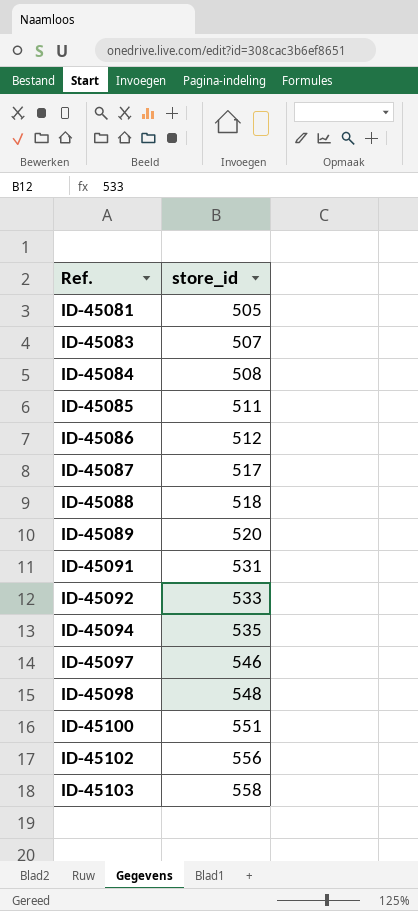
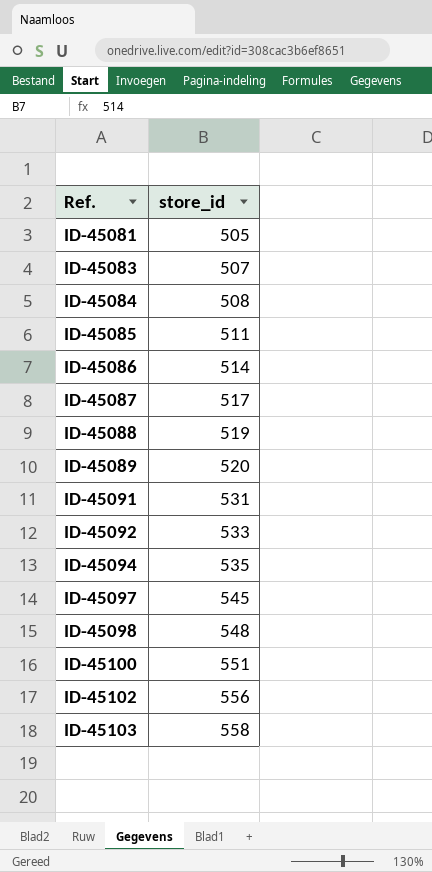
ID-45086 | store_id: 512 -> 514
ID-45088 | store_id: 518 -> 519
ID-45097 | store_id: 546 -> 545

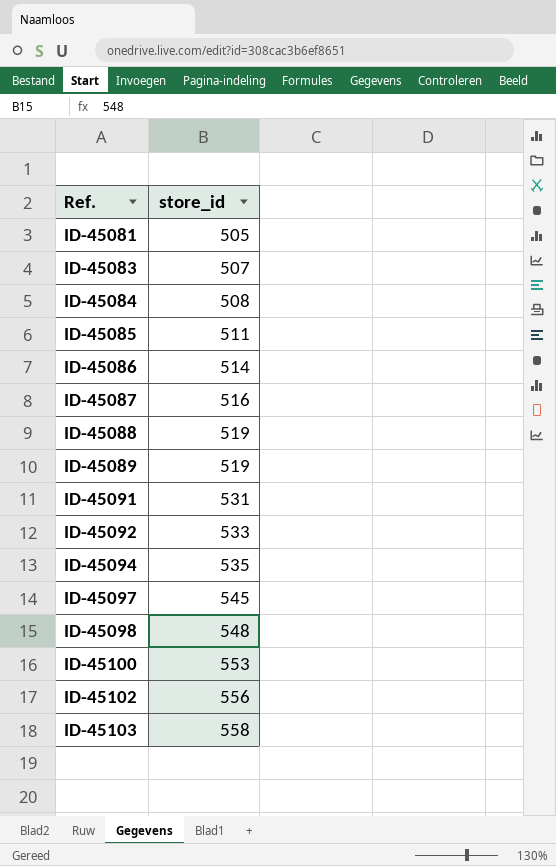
ID-45087 | store_id: 517 -> 516
ID-45089 | store_id: 520 -> 519
ID-45100 | store_id: 551 -> 553

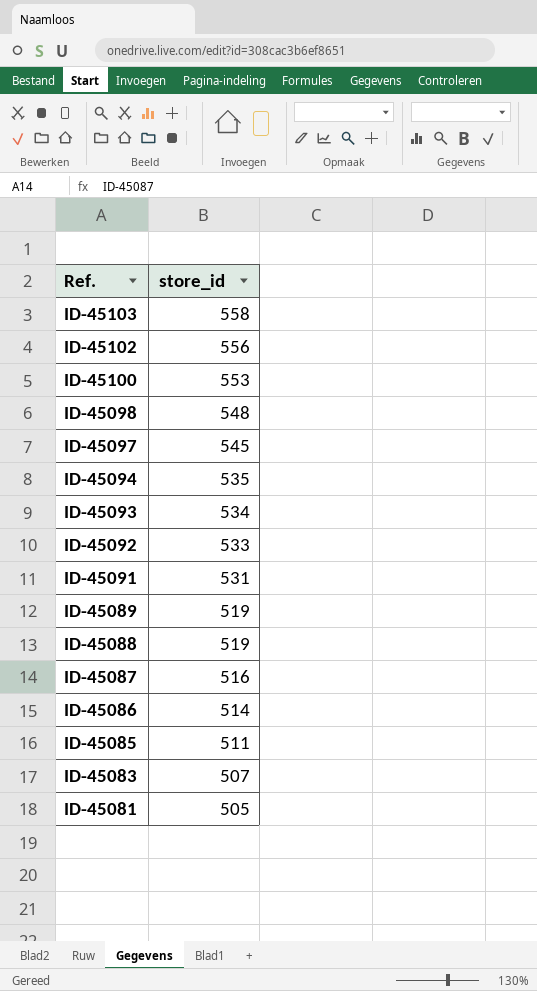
row order: Ref. ascending -> Ref. descending
row ID-45084: 508 -> none
row ID-45093: none -> 534

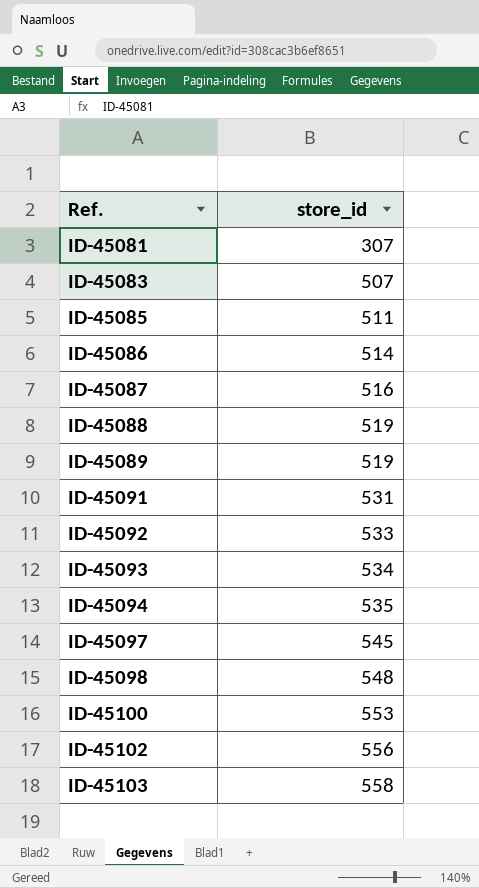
row order: Ref. descending -> Ref. ascending
ID-45081 | store_id: 505 -> 307

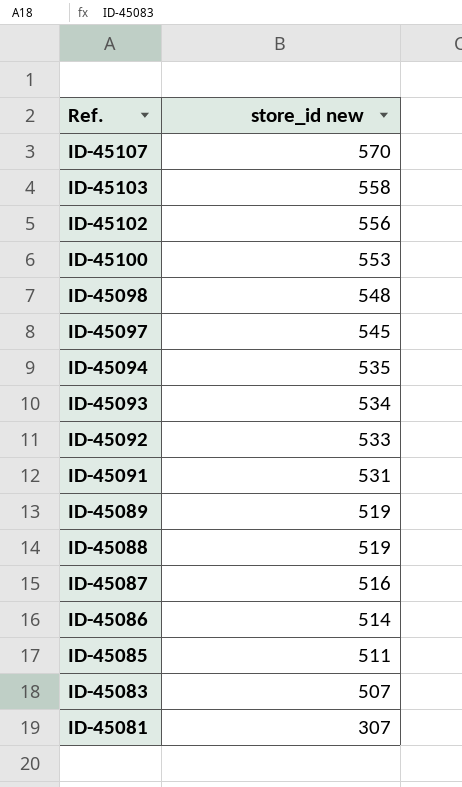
row order: Ref. ascending -> Ref. descending
column name: store_id -> store_id new
row ID-45107: none -> 570

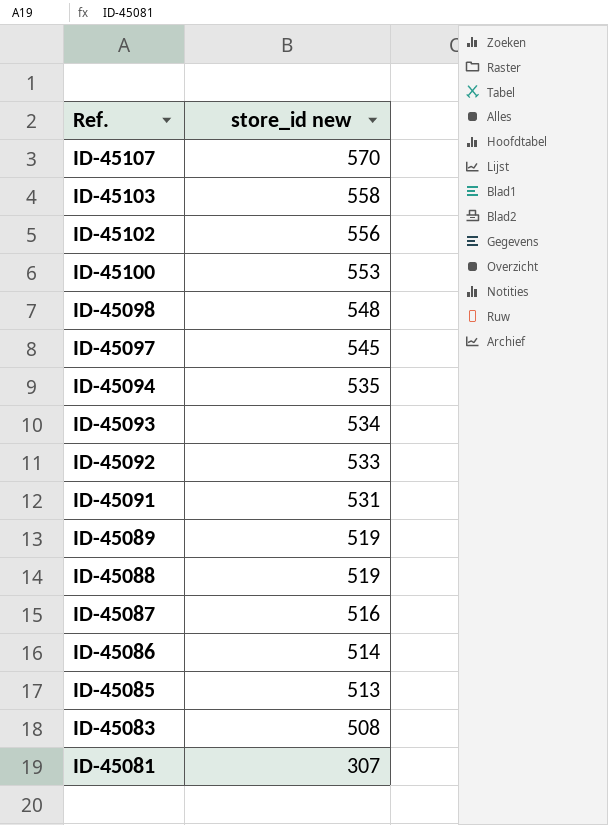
ID-45085 | store_id new: 511 -> 513
ID-45083 | store_id new: 507 -> 508

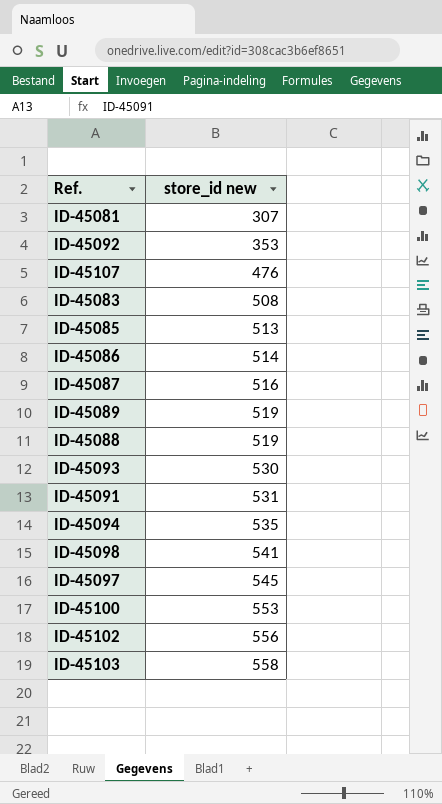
row order: Ref. descending -> store_id new ascending
ID-45092 | store_id new: 533 -> 353
ID-45107 | store_id new: 570 -> 476
ID-45093 | store_id new: 534 -> 530
ID-45098 | store_id new: 548 -> 541

